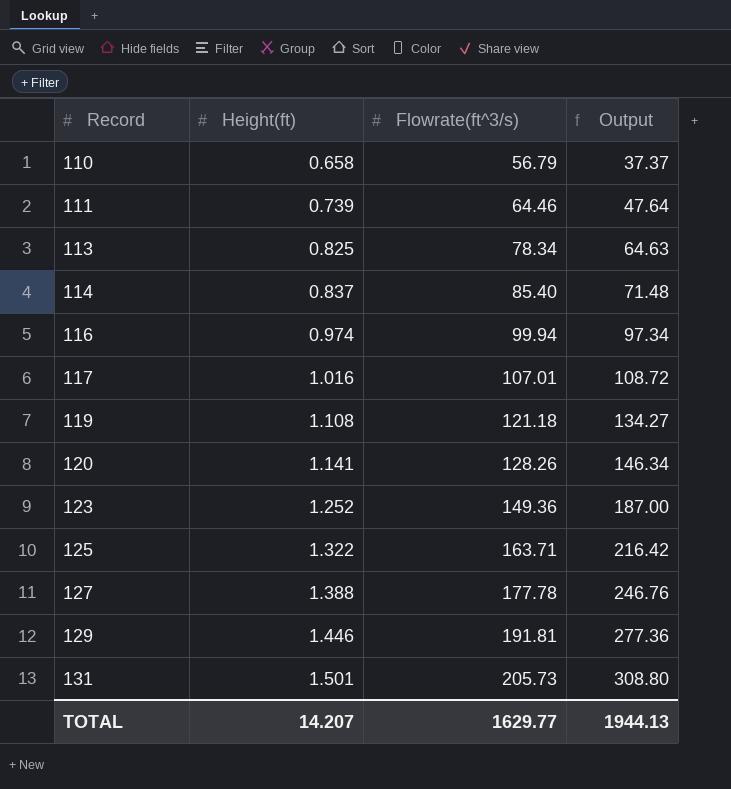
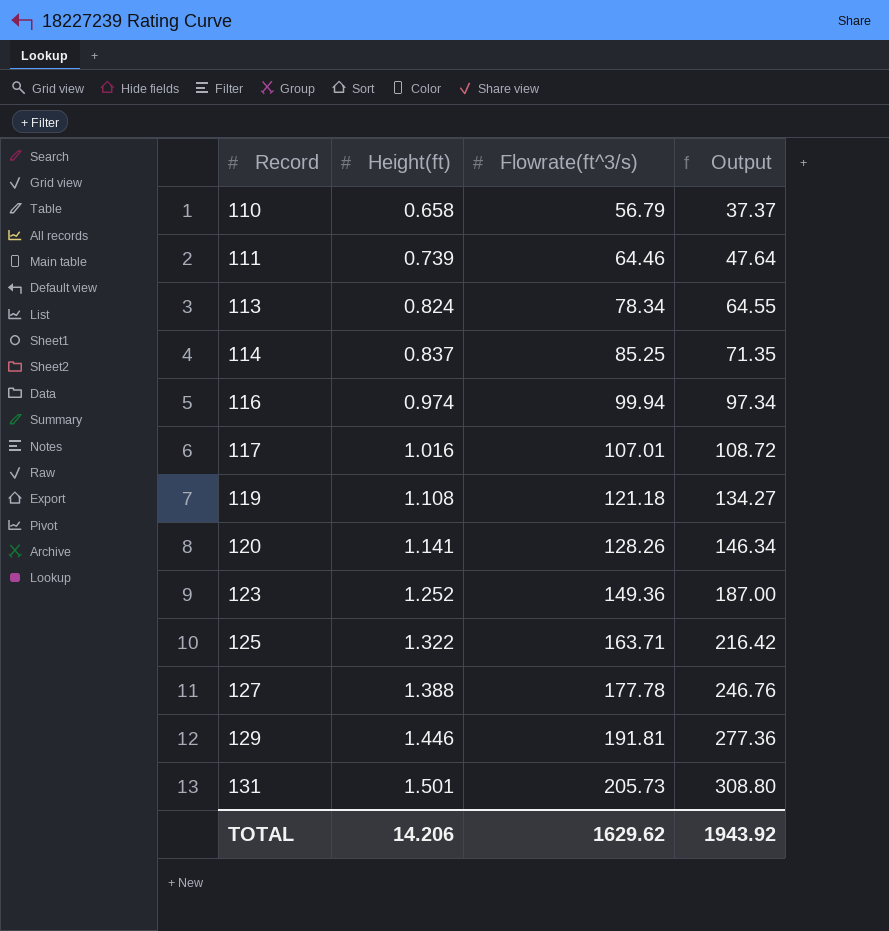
113 | Height(ft): 0.825 -> 0.824
113 | Output: 64.63 -> 64.55
114 | Flowrate(ft^3/s): 85.40 -> 85.25
114 | Output: 71.48 -> 71.35
TOTAL | Height(ft): 14.207 -> 14.206
TOTAL | Flowrate(ft^3/s): 1629.77 -> 1629.62
TOTAL | Output: 1944.13 -> 1943.92

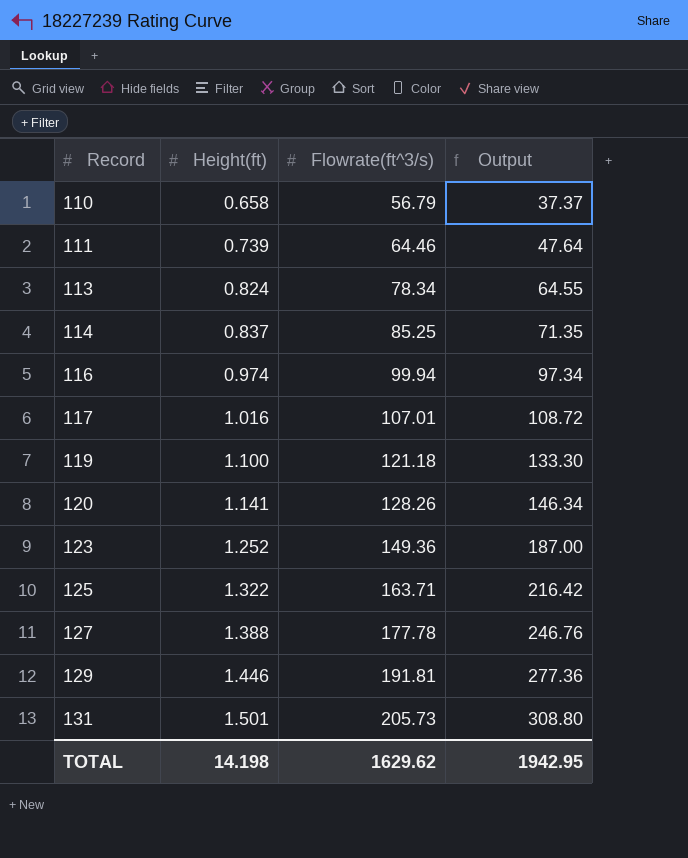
119 | Height(ft): 1.108 -> 1.100
119 | Output: 134.27 -> 133.30
TOTAL | Height(ft): 14.206 -> 14.198
TOTAL | Output: 1943.92 -> 1942.95

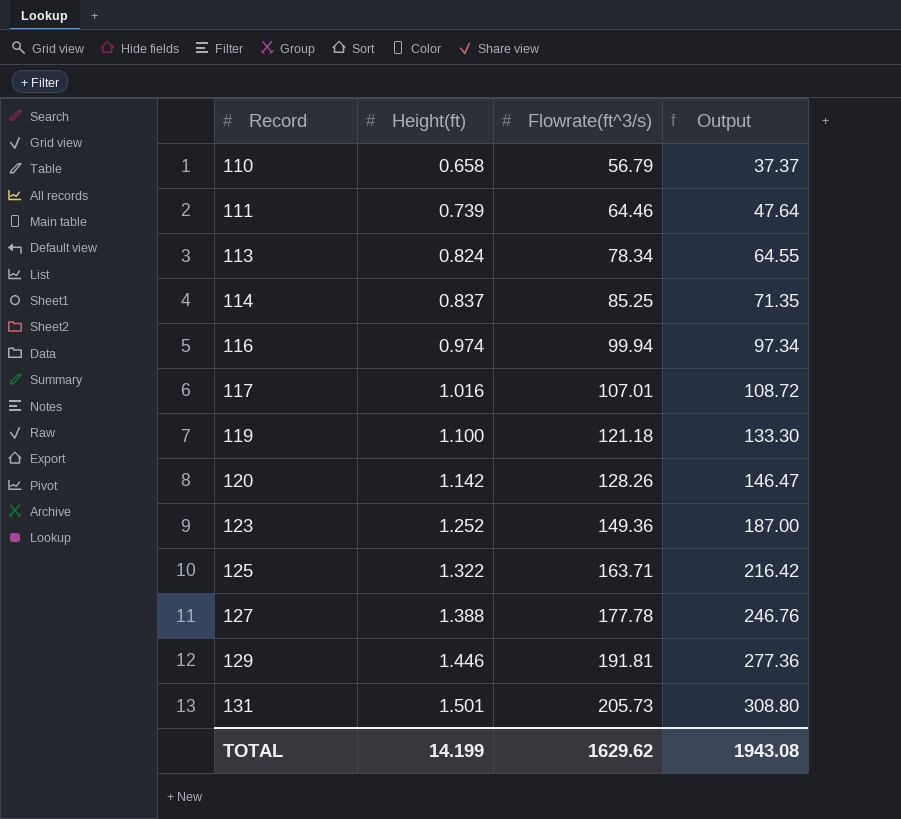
120 | Height(ft): 1.141 -> 1.142
120 | Output: 146.34 -> 146.47
TOTAL | Height(ft): 14.198 -> 14.199
TOTAL | Output: 1942.95 -> 1943.08

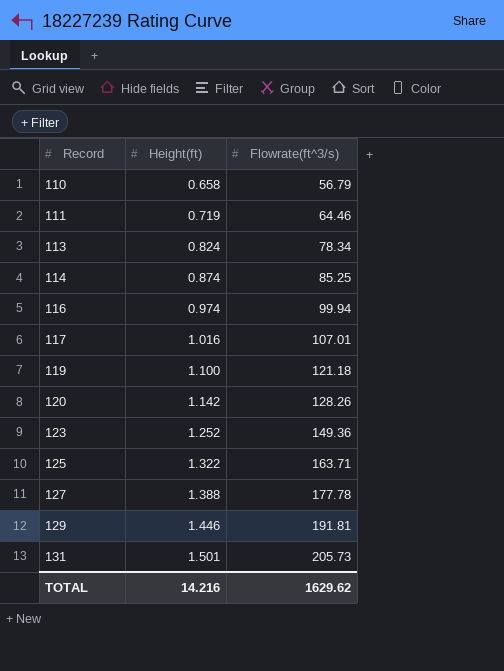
column Output | formula: [Height(ft)] * [Flowrate(ft^3/s)] -> none
111 | Height(ft): 0.739 -> 0.719
114 | Height(ft): 0.837 -> 0.874
TOTAL | Height(ft): 14.199 -> 14.216

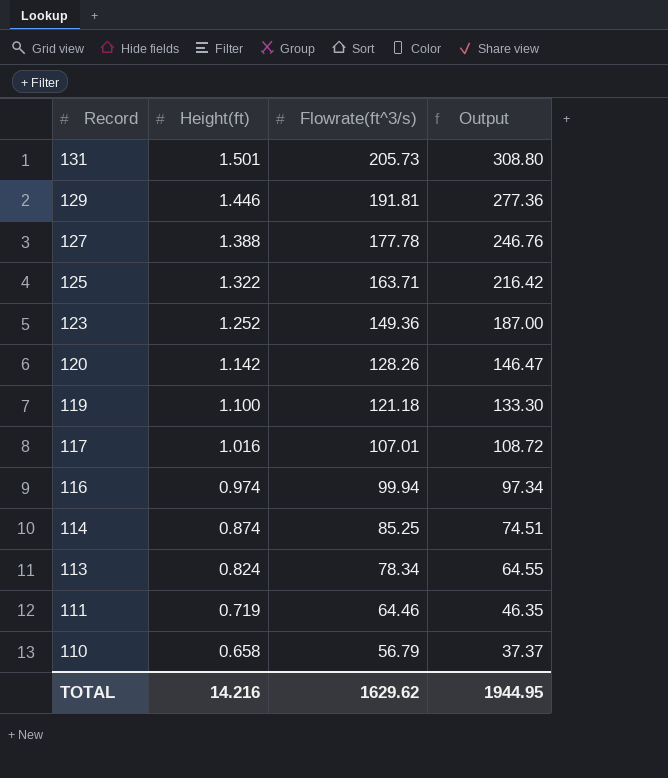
row order: Record ascending -> Record descending
column Output | formula: none -> [Height(ft)] * [Flowrate(ft^3/s)]

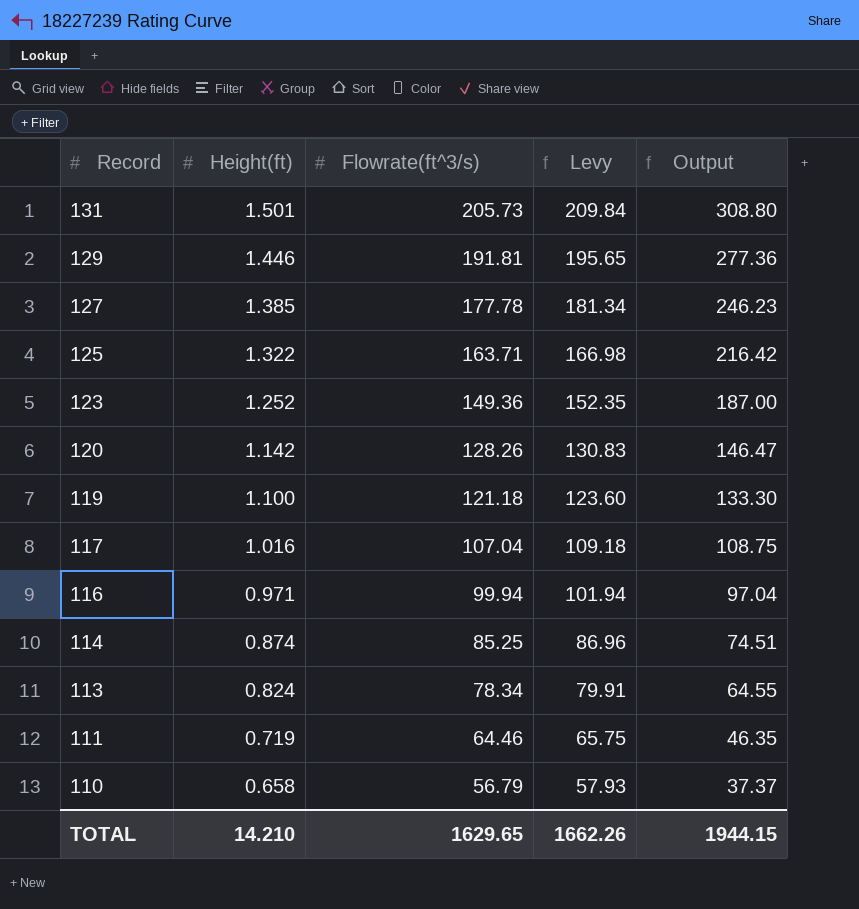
column Levy | formula: none -> [Flowrate(ft^3/s)] * 1.02
127 | Height(ft): 1.388 -> 1.385
127 | Output: 246.76 -> 246.23
117 | Flowrate(ft^3/s): 107.01 -> 107.04
117 | Output: 108.72 -> 108.75
116 | Height(ft): 0.974 -> 0.971
116 | Output: 97.34 -> 97.04
TOTAL | Height(ft): 14.216 -> 14.210
TOTAL | Flowrate(ft^3/s): 1629.62 -> 1629.65
TOTAL | Output: 1944.95 -> 1944.15

